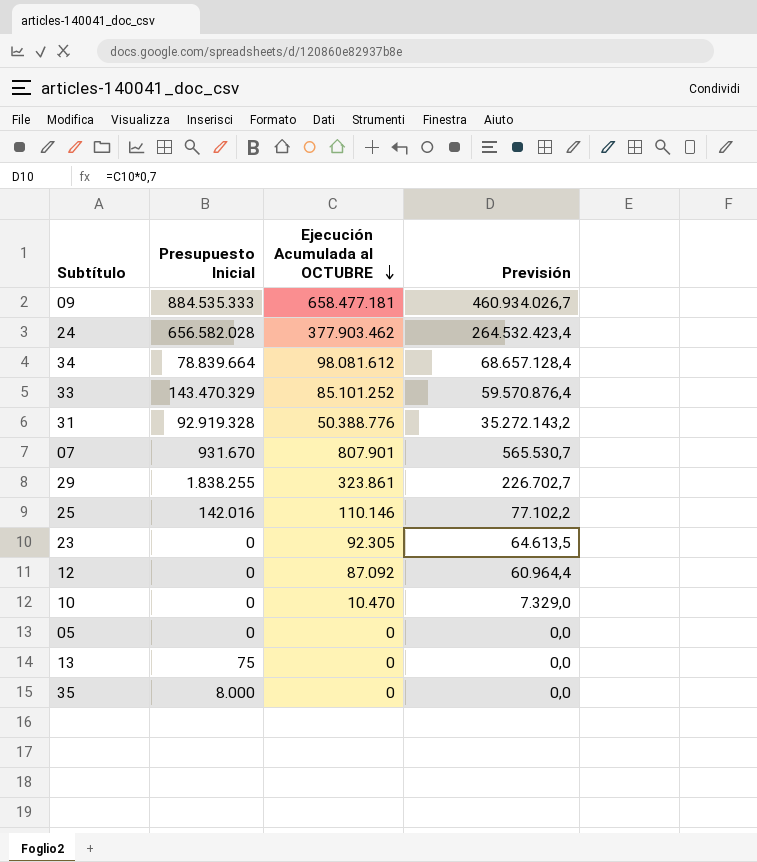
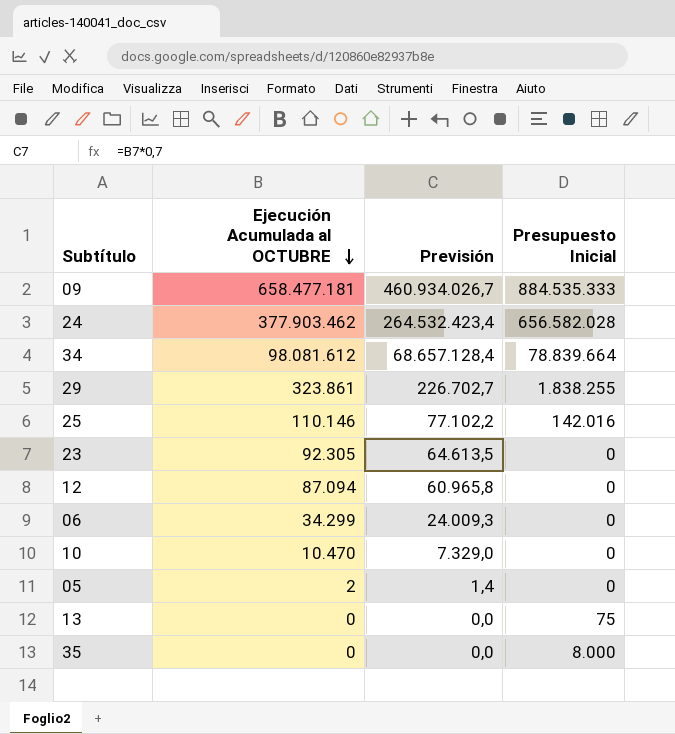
column Presupuesto Inicial | position: 2 -> 4
row 33: 143.470.329 | 85.101.252 | 59.570.876,4 -> none
row 31: 92.919.328 | 50.388.776 | 35.272.143,2 -> none
row 07: 931.670 | 807.901 | 565.530,7 -> none
12 | Ejecución Acumulada al OCTUBRE: 87.092 -> 87.094
12 | Previsión: 60.964,4 -> 60.965,8
row 06: none -> 34.299 | 24.009,3 | 0
05 | Ejecución Acumulada al OCTUBRE: 0 -> 2
05 | Previsión: 0,0 -> 1,4

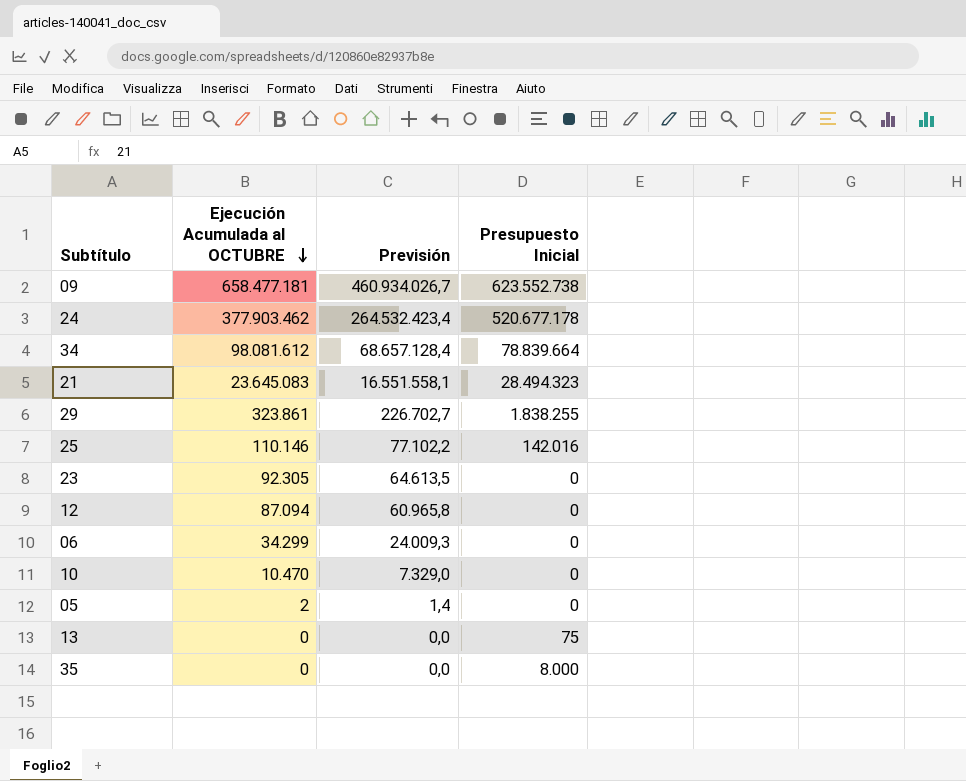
09 | Presupuesto Inicial: 884.535.333 -> 623.552.738
24 | Presupuesto Inicial: 656.582.028 -> 520.677.178
row 21: none -> 23.645.083 | 16.551.558,1 | 28.494.323

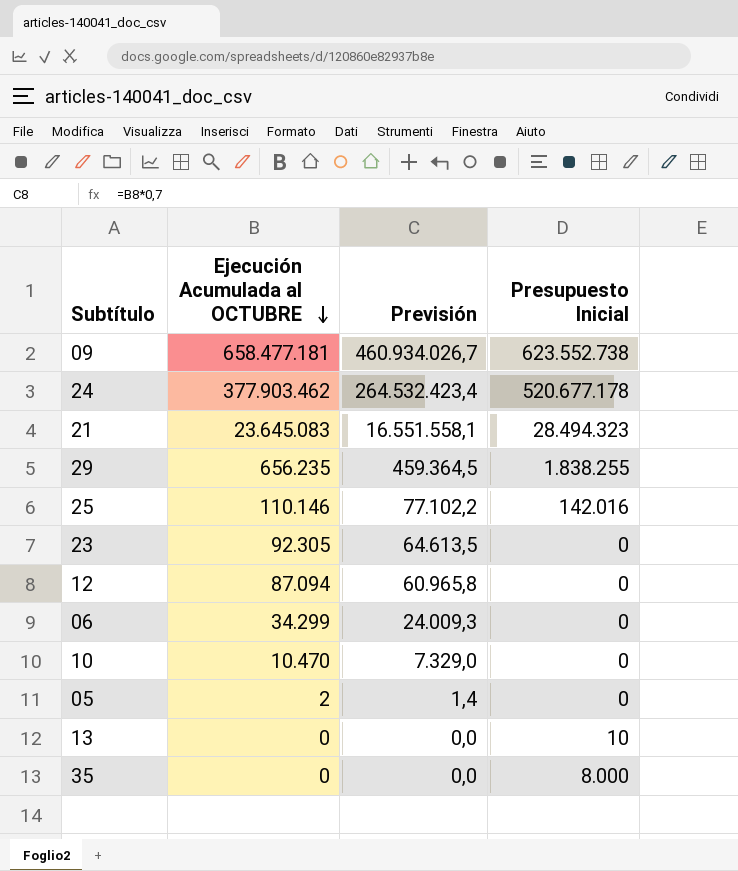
row 34: 98.081.612 | 68.657.128,4 | 78.839.664 -> none
29 | Ejecución Acumulada al OCTUBRE: 323.861 -> 656.235
29 | Previsión: 226.702,7 -> 459.364,5
13 | Presupuesto Inicial: 75 -> 10

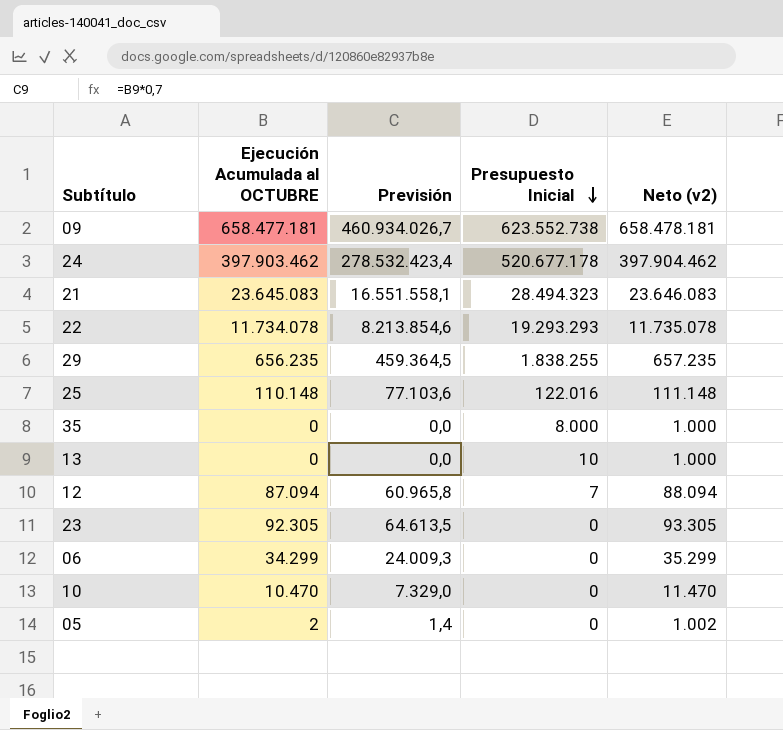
row order: Ejecución Acumulada al OCTUBRE descending -> Presupuesto Inicial descending
column Neto (v2) | formula: none -> [Ejecución Acumulada al OCTUBRE] + 1000
24 | Ejecución Acumulada al OCTUBRE: 377.903.462 -> 397.903.462
24 | Previsión: 264.532.423,4 -> 278.532.423,4
row 22: none -> 11.734.078 | 8.213.854,6 | 19.293.293 | 11.735.078
25 | Ejecución Acumulada al OCTUBRE: 110.146 -> 110.148
25 | Previsión: 77.102,2 -> 77.103,6
25 | Presupuesto Inicial: 142.016 -> 122.016
12 | Presupuesto Inicial: 0 -> 7

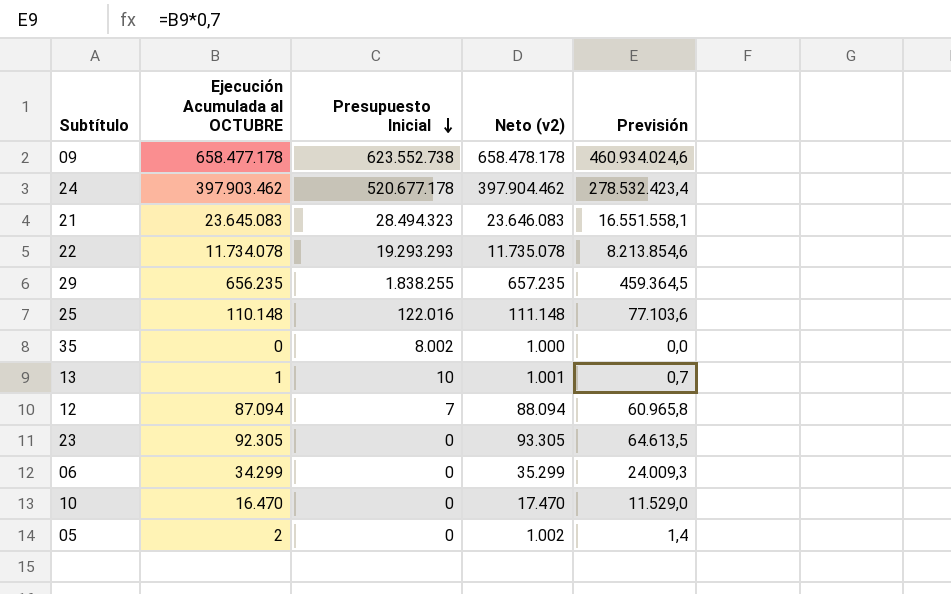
column Previsión | position: 3 -> 5
09 | Ejecución Acumulada al OCTUBRE: 658.477.181 -> 658.477.178
09 | Neto (v2): 658.478.181 -> 658.478.178
09 | Previsión: 460.934.026,7 -> 460.934.024,6
35 | Presupuesto Inicial: 8.000 -> 8.002
13 | Ejecución Acumulada al OCTUBRE: 0 -> 1
13 | Neto (v2): 1.000 -> 1.001
13 | Previsión: 0,0 -> 0,7
10 | Ejecución Acumulada al OCTUBRE: 10.470 -> 16.470
10 | Neto (v2): 11.470 -> 17.470
10 | Previsión: 7.329,0 -> 11.529,0

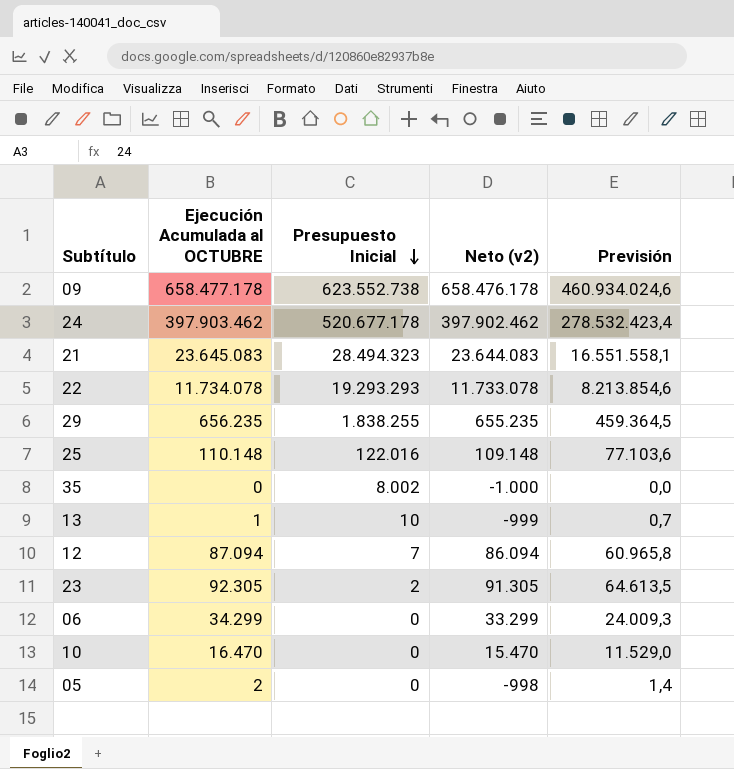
column Neto (v2) | formula: [Ejecución Acumulada al OCTUBRE] + 1000 -> [Ejecución Acumulada al OCTUBRE] - 1000
23 | Presupuesto Inicial: 0 -> 2

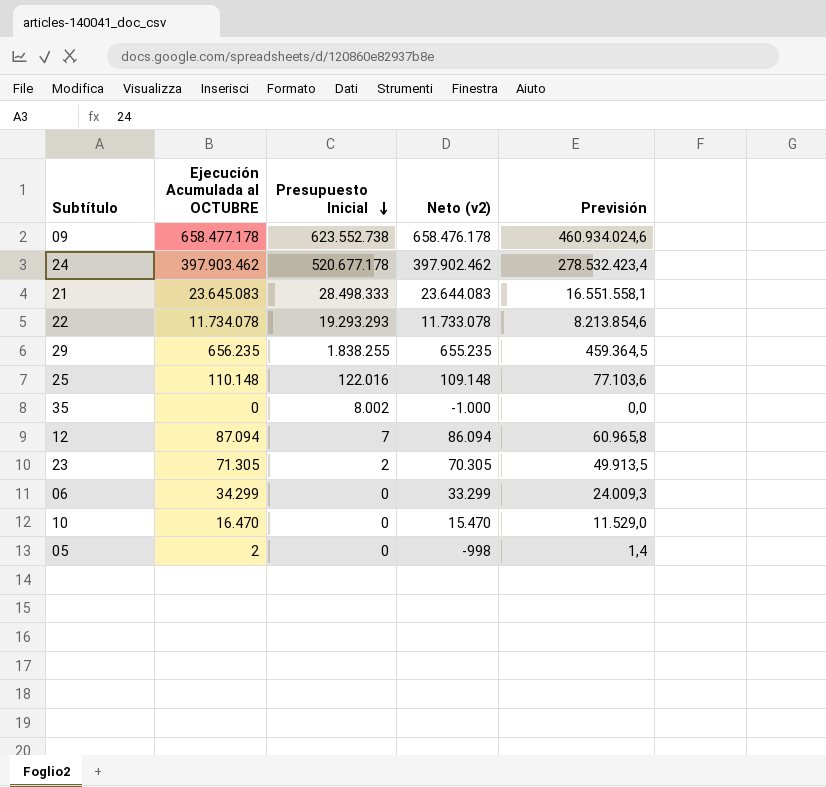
row 13: 1 | 10 | -999 | 0,7 -> none
21 | Presupuesto Inicial: 28.494.323 -> 28.498.333
23 | Ejecución Acumulada al OCTUBRE: 92.305 -> 71.305
23 | Neto (v2): 91.305 -> 70.305
23 | Previsión: 64.613,5 -> 49.913,5

